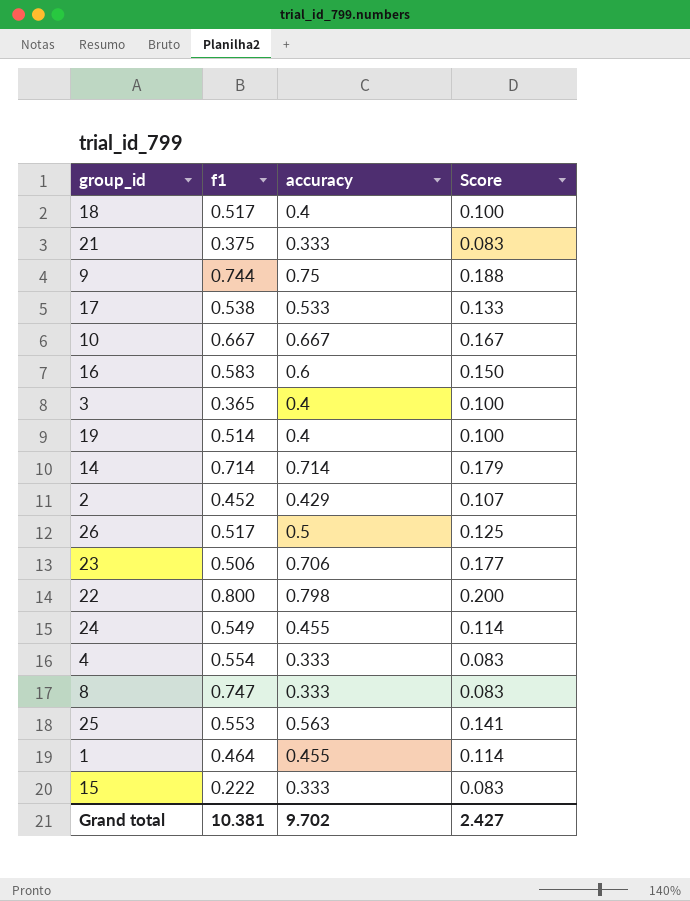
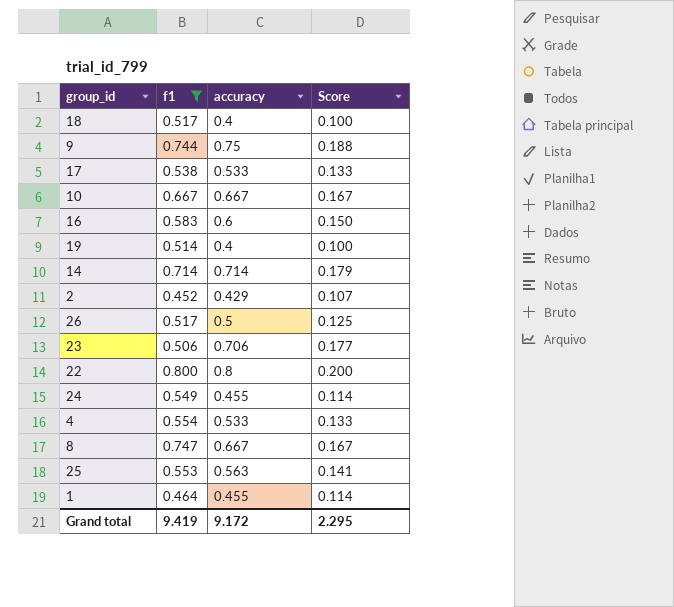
filter: none -> f1 >= 0.452
22 | accuracy: 0.798 -> 0.8
4 | accuracy: 0.333 -> 0.533
4 | Score: 0.083 -> 0.133
8 | accuracy: 0.333 -> 0.667
8 | Score: 0.083 -> 0.167
Grand total | f1: 10.381 -> 9.419
Grand total | accuracy: 9.702 -> 9.172
Grand total | Score: 2.427 -> 2.295

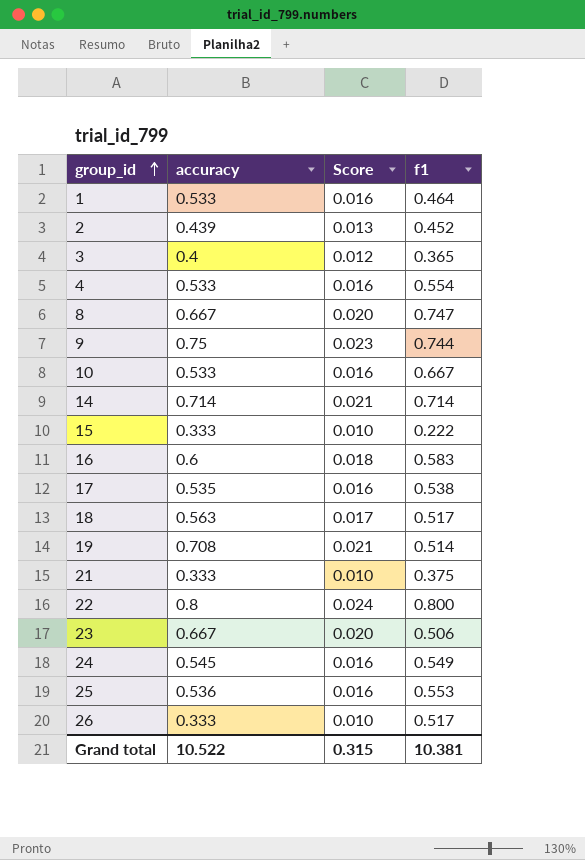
filter: f1 >= 0.452 -> none
row order: none -> group_id ascending
column Score | formula: [accuracy] * 0.25 -> [accuracy] * 0.03
column f1 | position: 2 -> 4
1 | accuracy: 0.455 -> 0.533
2 | accuracy: 0.429 -> 0.439
10 | accuracy: 0.667 -> 0.533
17 | accuracy: 0.533 -> 0.535
18 | accuracy: 0.4 -> 0.563
19 | accuracy: 0.4 -> 0.708
23 | accuracy: 0.706 -> 0.667
24 | accuracy: 0.455 -> 0.545
25 | accuracy: 0.563 -> 0.536
26 | accuracy: 0.5 -> 0.333
Grand total | accuracy: 9.172 -> 10.522
Grand total | Score: 2.295 -> 0.315
Grand total | f1: 9.419 -> 10.381

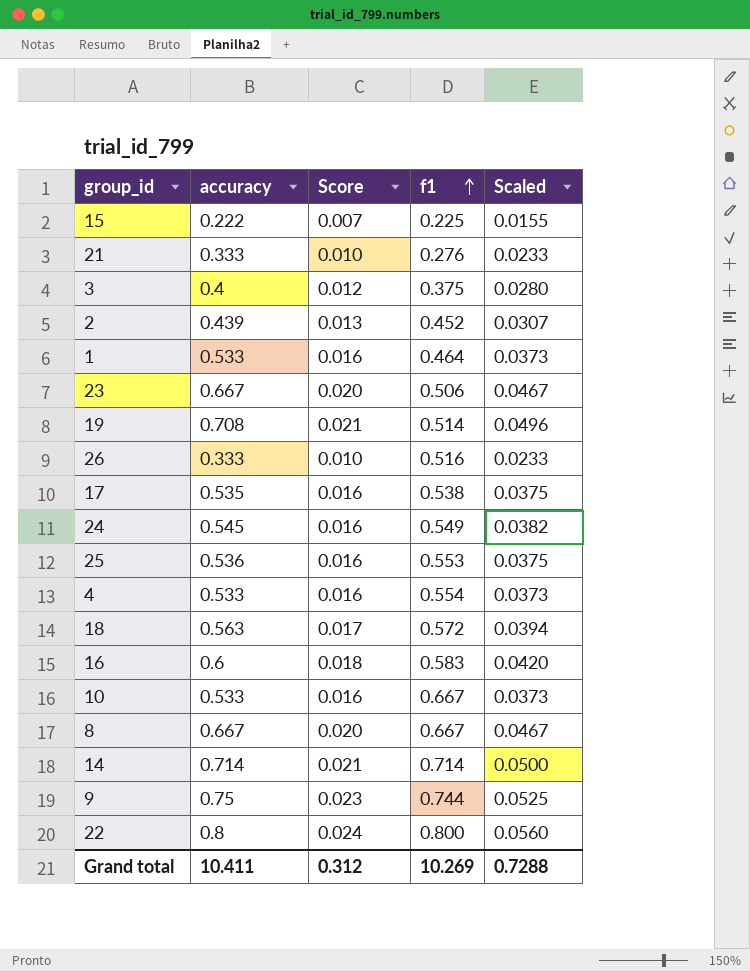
row order: group_id ascending -> f1 ascending
column Scaled | formula: none -> [accuracy] * 0.07
15 | accuracy: 0.333 -> 0.222
15 | Score: 0.010 -> 0.007
15 | f1: 0.222 -> 0.225
21 | f1: 0.375 -> 0.276
3 | f1: 0.365 -> 0.375
26 | f1: 0.517 -> 0.516
18 | f1: 0.517 -> 0.572
8 | f1: 0.747 -> 0.667
Grand total | accuracy: 10.522 -> 10.411
Grand total | Score: 0.315 -> 0.312
Grand total | f1: 10.381 -> 10.269

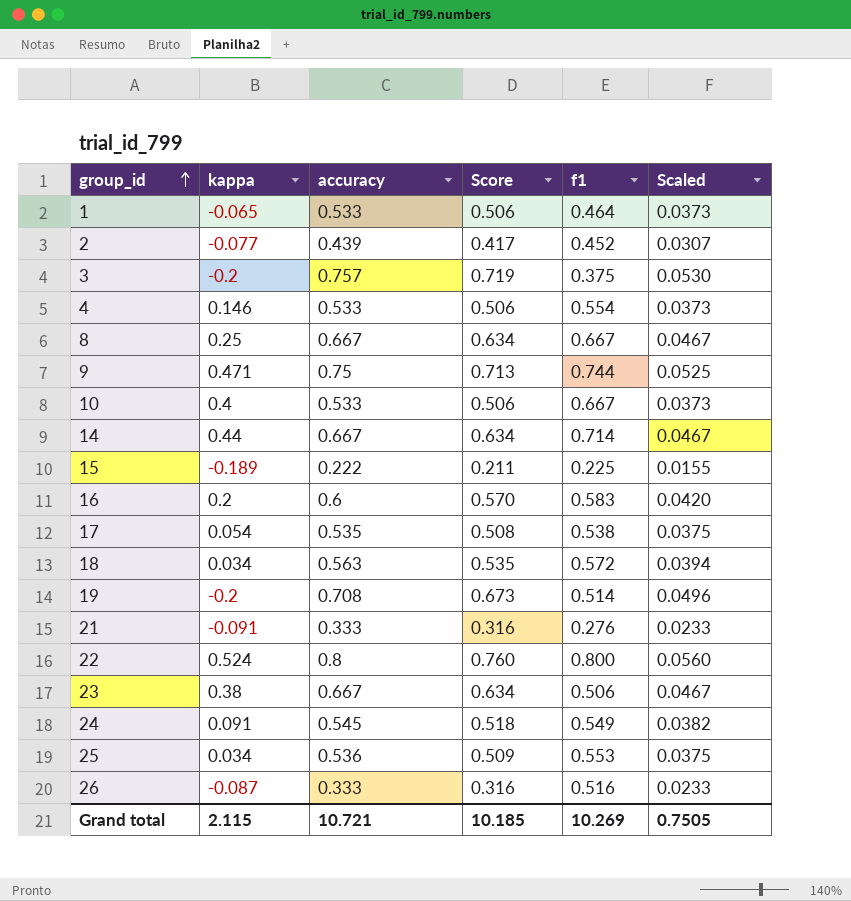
row order: f1 ascending -> group_id ascending
column kappa | position: none -> 2
column Score | formula: [accuracy] * 0.03 -> [accuracy] * 0.95
3 | accuracy: 0.4 -> 0.757
3 | Scaled: 0.0280 -> 0.0530
14 | accuracy: 0.714 -> 0.667
14 | Scaled: 0.0500 -> 0.0467
Grand total | accuracy: 10.411 -> 10.721
Grand total | Score: 0.312 -> 10.185
Grand total | Scaled: 0.7288 -> 0.7505

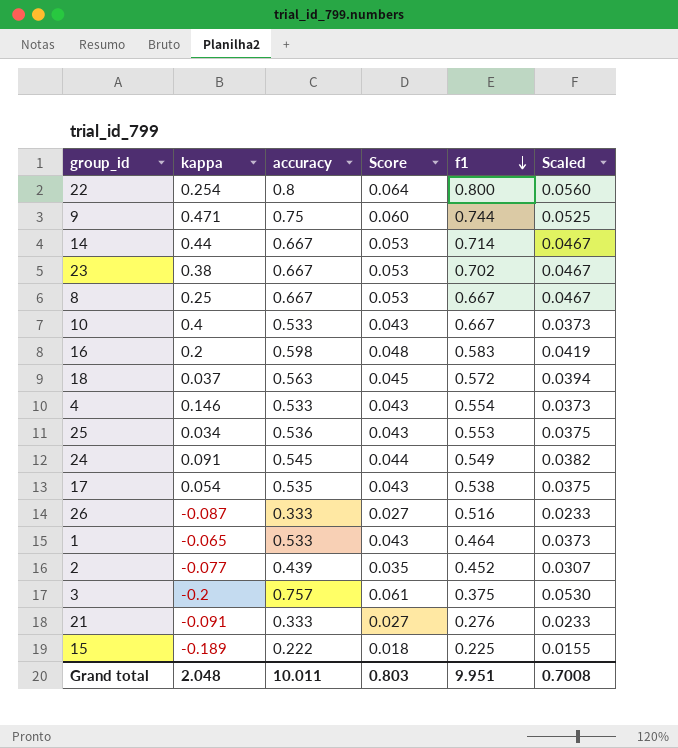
row order: group_id ascending -> f1 descending
column Score | formula: [accuracy] * 0.95 -> [accuracy] * 0.08
row 19: -0.2 | 0.708 | 0.673 | 0.514 | 0.0496 -> none
22 | kappa: 0.524 -> 0.254
23 | f1: 0.506 -> 0.702
16 | accuracy: 0.6 -> 0.598
16 | Scaled: 0.0420 -> 0.0419
18 | kappa: 0.034 -> 0.037
Grand total | kappa: 2.115 -> 2.048
Grand total | accuracy: 10.721 -> 10.011
Grand total | Score: 10.185 -> 0.803
Grand total | f1: 10.269 -> 9.951
Grand total | Scaled: 0.7505 -> 0.7008

